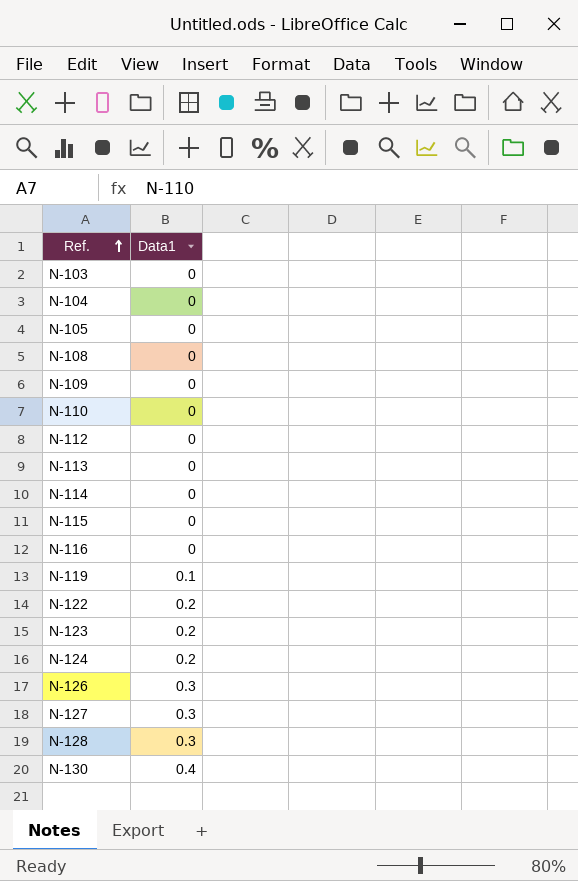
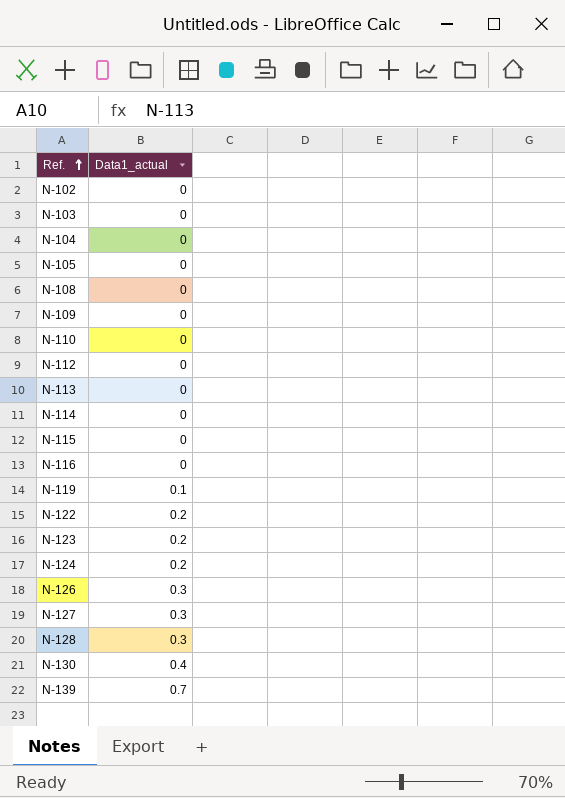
column name: Data1 -> Data1_actual
row N-102: none -> 0
row N-139: none -> 0.7

